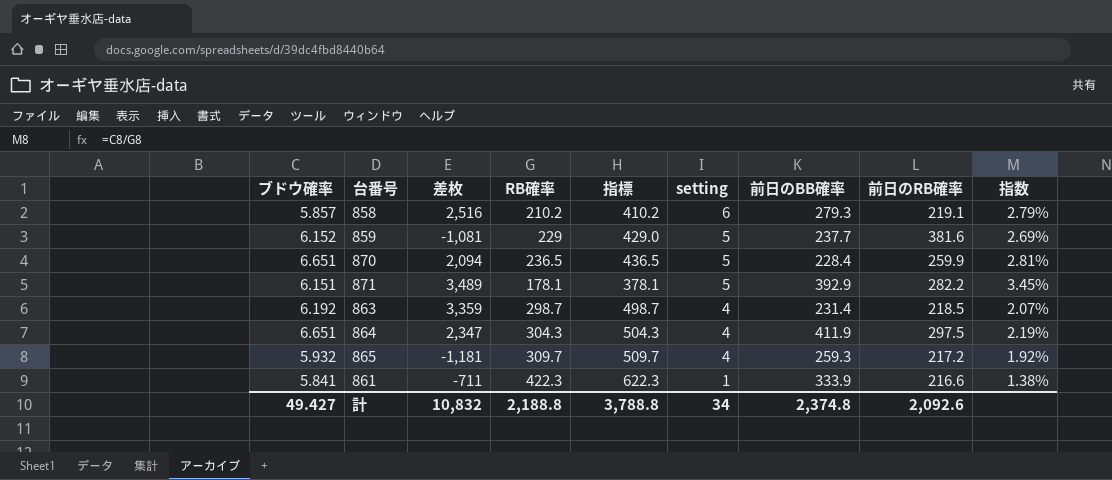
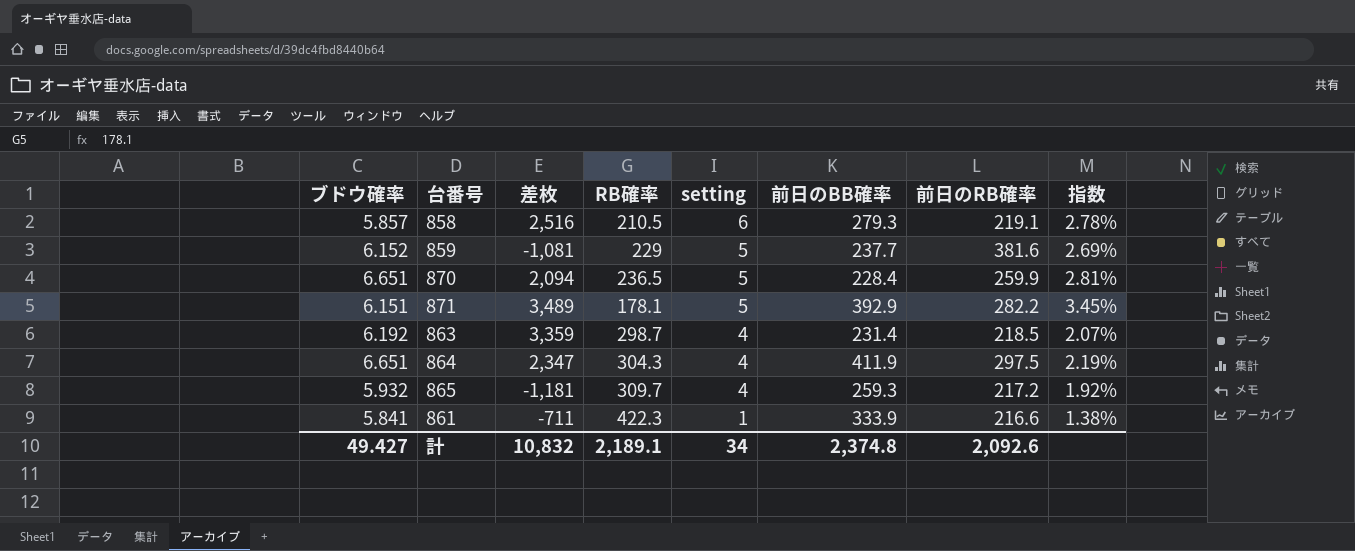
column 指標 | formula: [RB確率] + 200 -> none
858 | RB確率: 210.2 -> 210.5
858 | 指数: 2.79% -> 2.78%
計 | RB確率: 2,188.8 -> 2,189.1

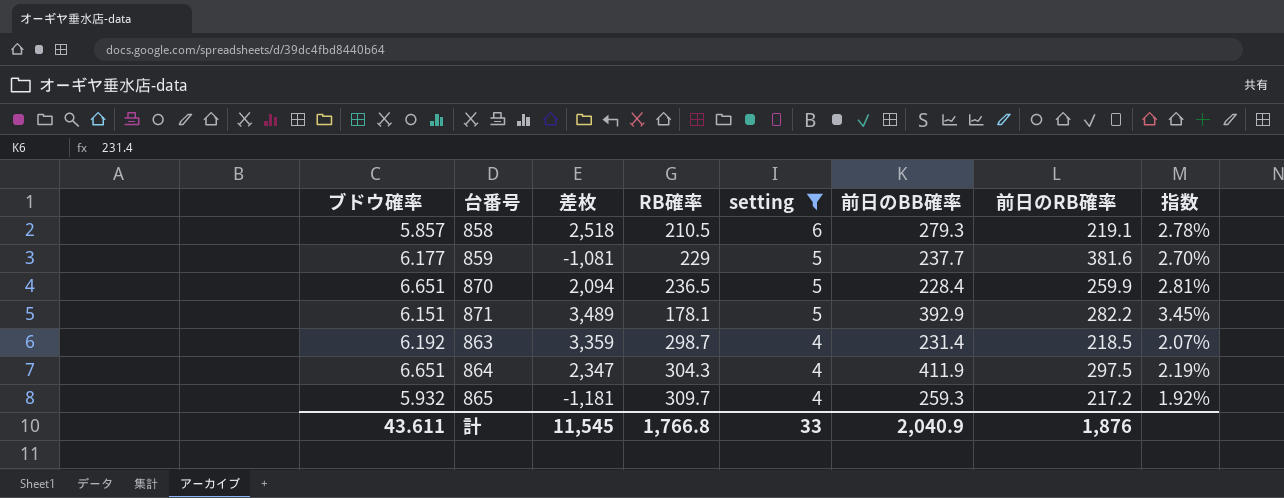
filter: none -> setting != 1
858 | 差枚: 2,516 -> 2,518
859 | ブドウ確率: 6.152 -> 6.177
859 | 指数: 2.69% -> 2.70%
計 | ブドウ確率: 49.427 -> 43.611
計 | 差枚: 10,832 -> 11,545
計 | RB確率: 2,189.1 -> 1,766.8
計 | setting: 34 -> 33
計 | 前日のBB確率: 2,374.8 -> 2,040.9
計 | 前日のRB確率: 2,092.6 -> 1,876

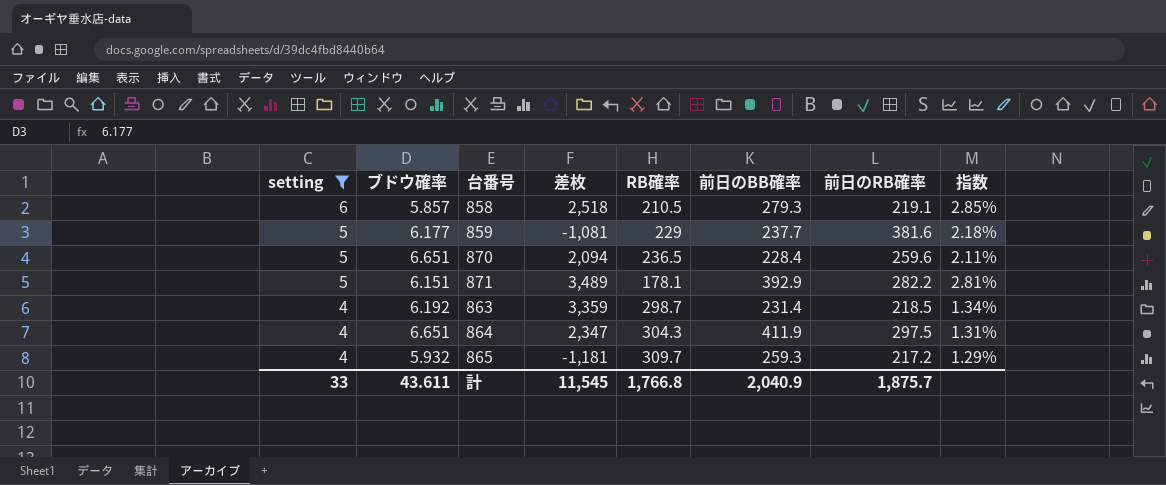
column setting | position: 5 -> 1
column 指数 | formula: [ブドウ確率] / [RB確率] -> [setting] / [RB確率]
870 | 前日のRB確率: 259.9 -> 259.6
計 | 前日のRB確率: 1,876 -> 1,875.7

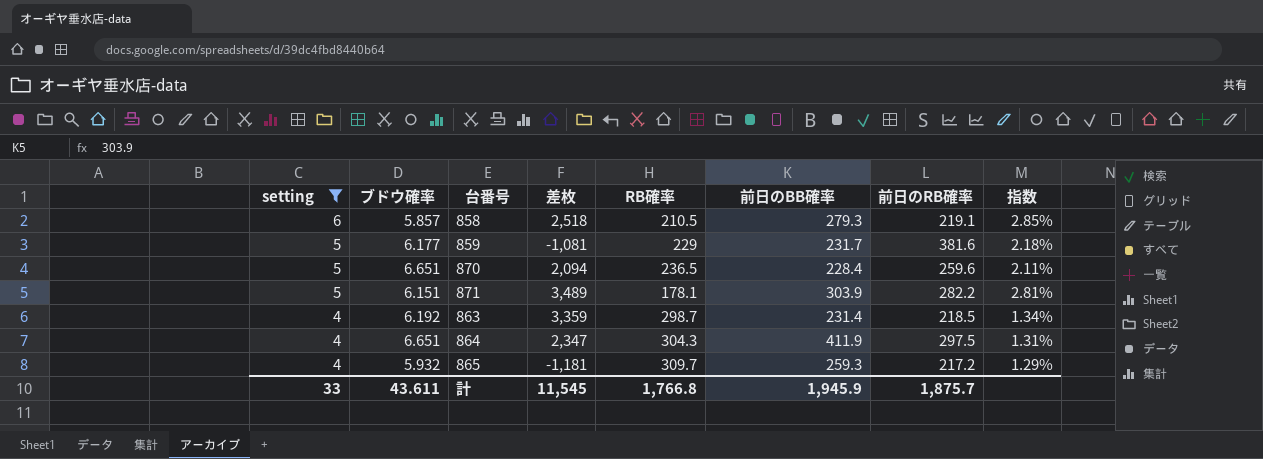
859 | 前日のBB確率: 237.7 -> 231.7
871 | 前日のBB確率: 392.9 -> 303.9
計 | 前日のBB確率: 2,040.9 -> 1,945.9

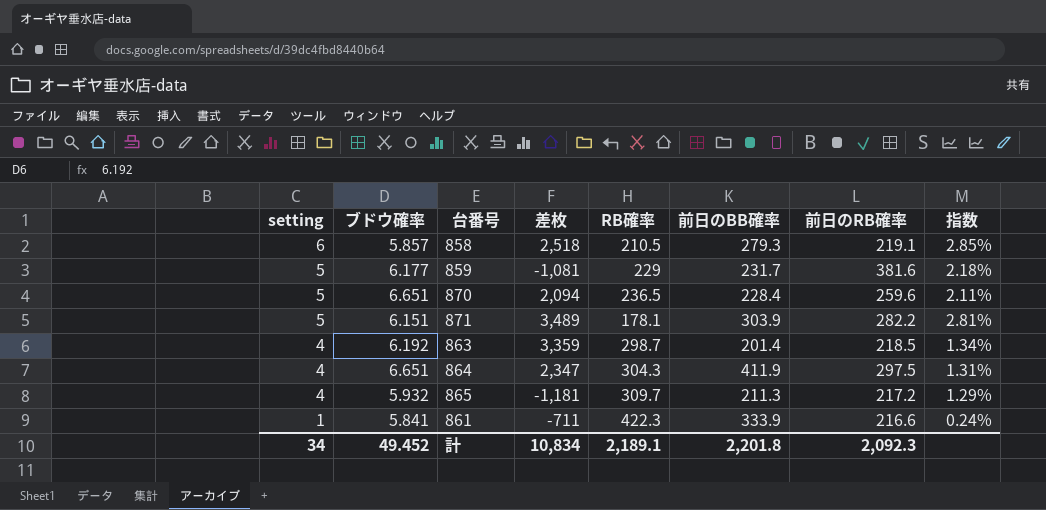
filter: setting != 1 -> none
863 | 前日のBB確率: 231.4 -> 201.4
865 | 前日のBB確率: 259.3 -> 211.3
計 | setting: 33 -> 34
計 | ブドウ確率: 43.611 -> 49.452
計 | 差枚: 11,545 -> 10,834
計 | RB確率: 1,766.8 -> 2,189.1
計 | 前日のBB確率: 1,945.9 -> 2,201.8
計 | 前日のRB確率: 1,875.7 -> 2,092.3

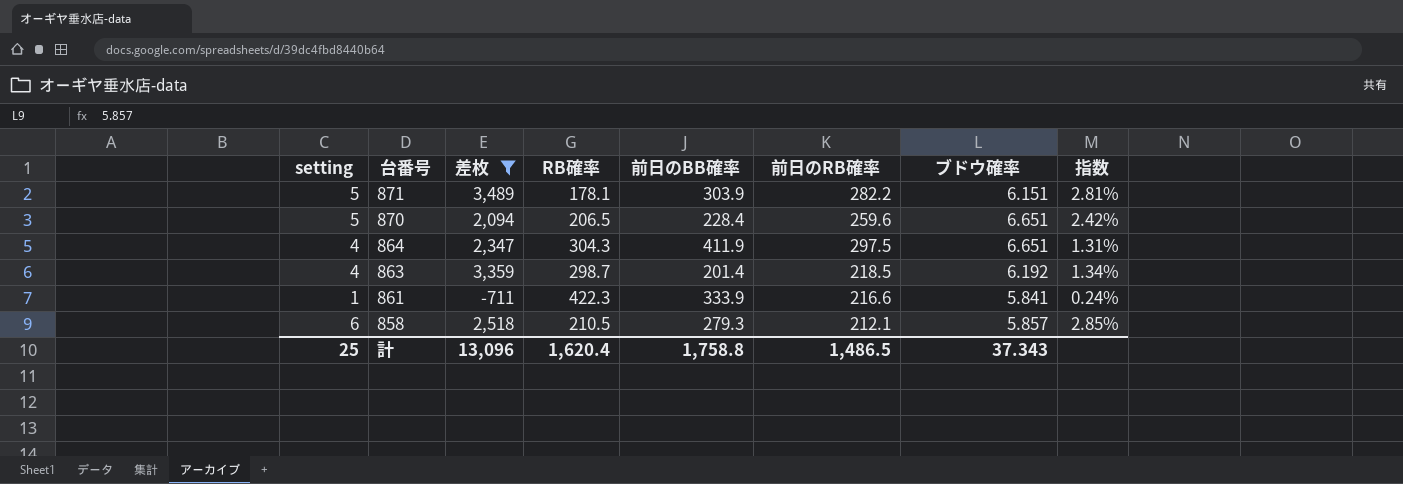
filter: none -> 差枚 >= -711
row order: setting descending -> 台番号 descending
column ブドウ確率 | position: 2 -> 7
870 | RB確率: 236.5 -> 206.5
870 | 指数: 2.11% -> 2.42%
858 | 前日のRB確率: 219.1 -> 212.1
計 | setting: 34 -> 25
計 | 差枚: 10,834 -> 13,096
計 | RB確率: 2,189.1 -> 1,620.4
計 | 前日のBB確率: 2,201.8 -> 1,758.8
計 | 前日のRB確率: 2,092.3 -> 1,486.5
計 | ブドウ確率: 49.452 -> 37.343

